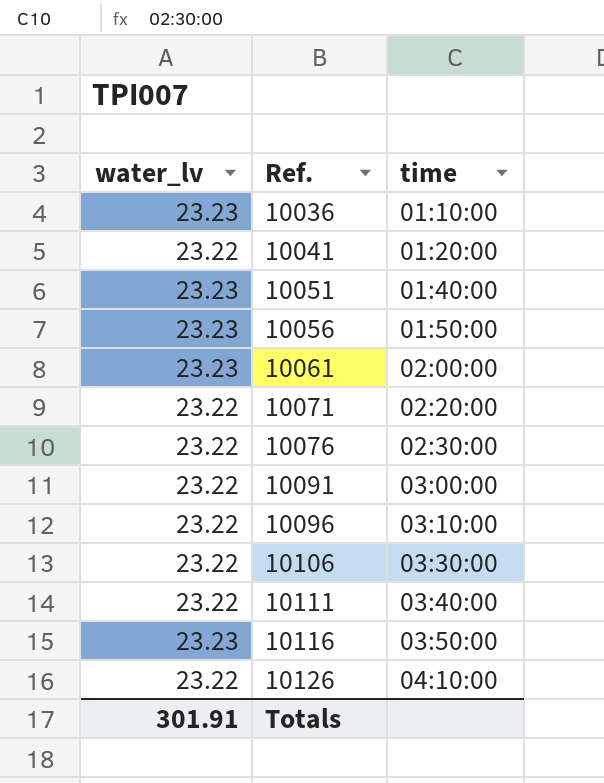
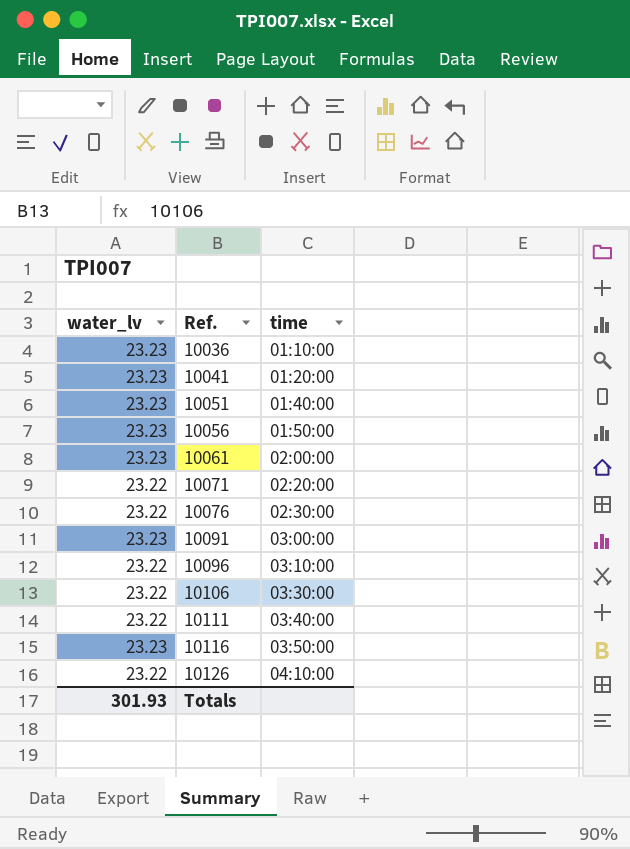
10041 | water_lv: 23.22 -> 23.23
10091 | water_lv: 23.22 -> 23.23
Totals | water_lv: 301.91 -> 301.93

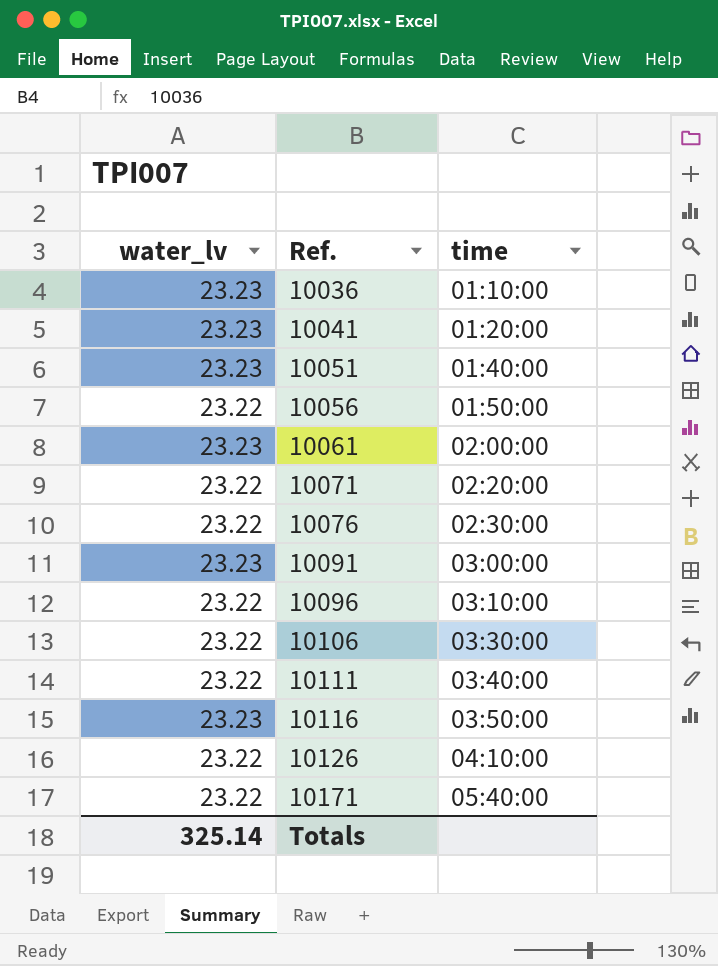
10056 | water_lv: 23.23 -> 23.22
row 10171: none -> 23.22 | 05:40:00
Totals | water_lv: 301.93 -> 325.14

